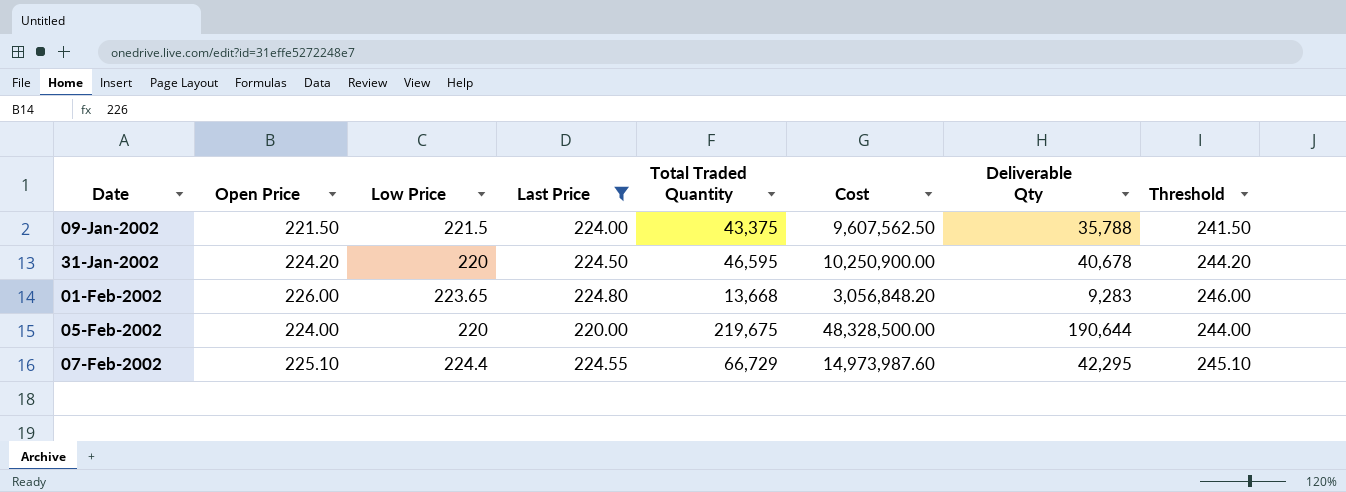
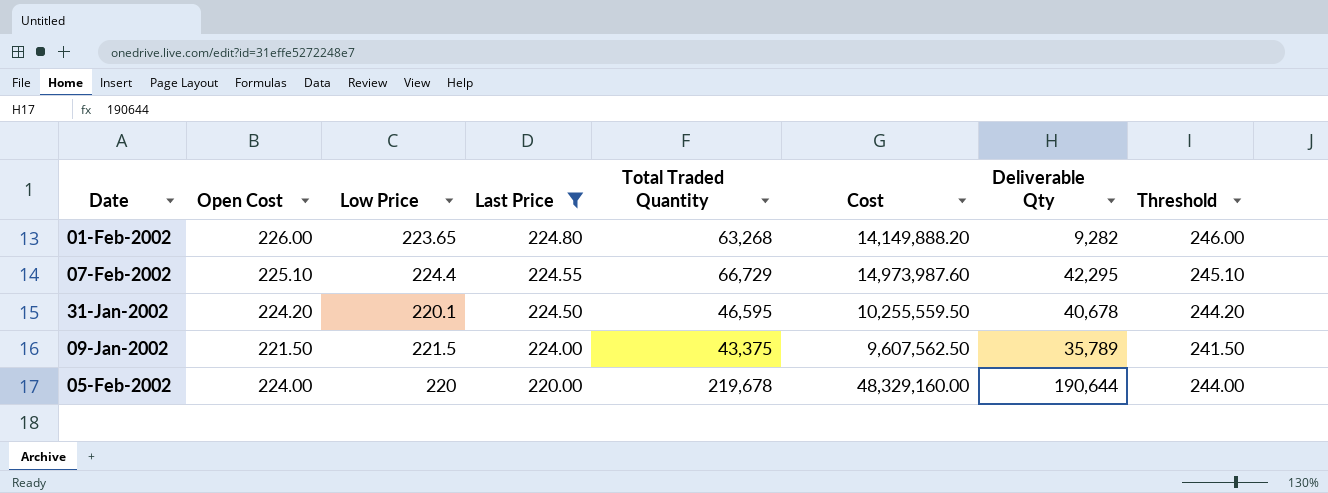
row order: Date ascending -> Last Price descending
column name: Open Price -> Open Cost
01-Feb-2002 | Total Traded Quantity: 13,668 -> 63,268
01-Feb-2002 | Cost: 3,056,848.20 -> 14,149,888.20
01-Feb-2002 | Deliverable Qty: 9,283 -> 9,282
31-Jan-2002 | Low Price: 220 -> 220.1
31-Jan-2002 | Cost: 10,250,900.00 -> 10,255,559.50
09-Jan-2002 | Deliverable Qty: 35,788 -> 35,789
05-Feb-2002 | Total Traded Quantity: 219,675 -> 219,678
05-Feb-2002 | Cost: 48,328,500.00 -> 48,329,160.00

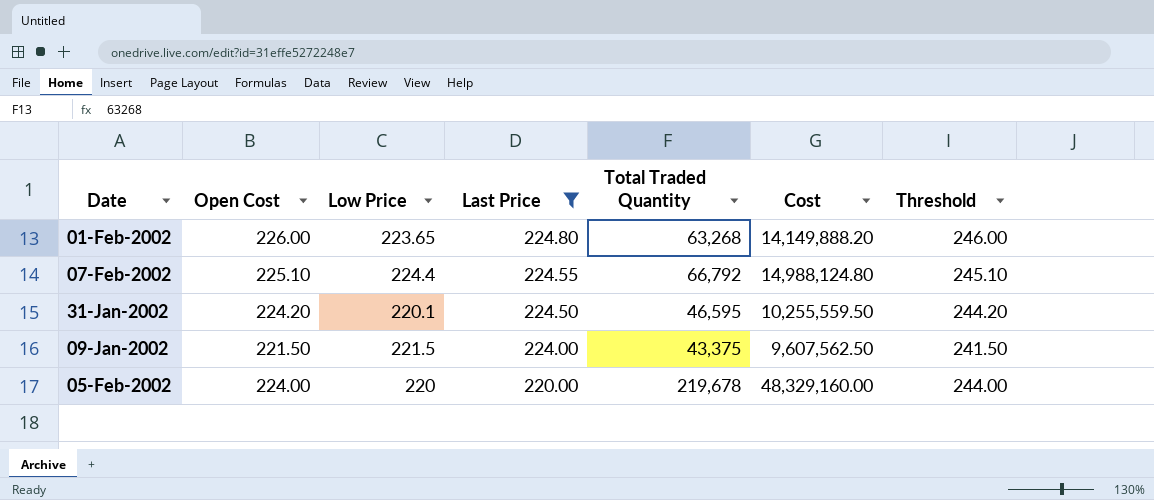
column Deliverable Qty | position: 7 -> none
07-Feb-2002 | Total Traded Quantity: 66,729 -> 66,792
07-Feb-2002 | Cost: 14,973,987.60 -> 14,988,124.80

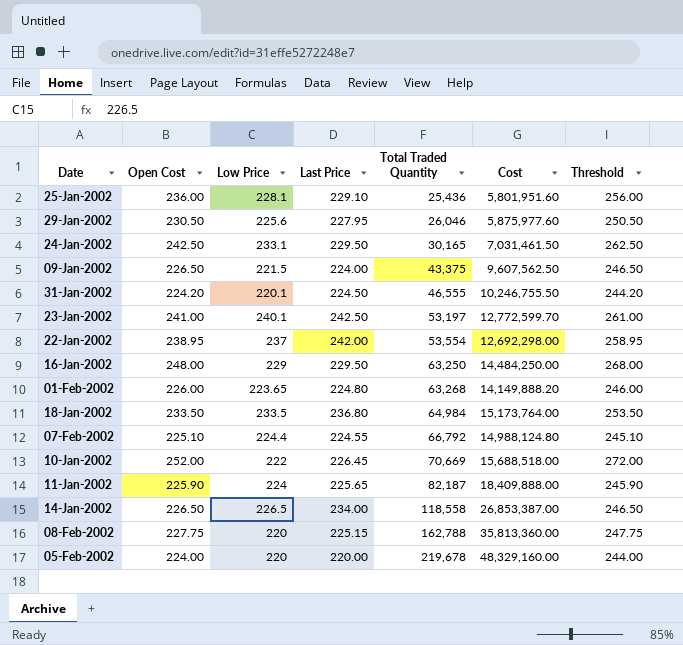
filter: Last Price <= 224.80 -> none
row order: Last Price descending -> Total Traded Quantity ascending
09-Jan-2002 | Open Cost: 221.50 -> 226.50
09-Jan-2002 | Threshold: 241.50 -> 246.50
31-Jan-2002 | Total Traded Quantity: 46,595 -> 46,555
31-Jan-2002 | Cost: 10,255,559.50 -> 10,246,755.50

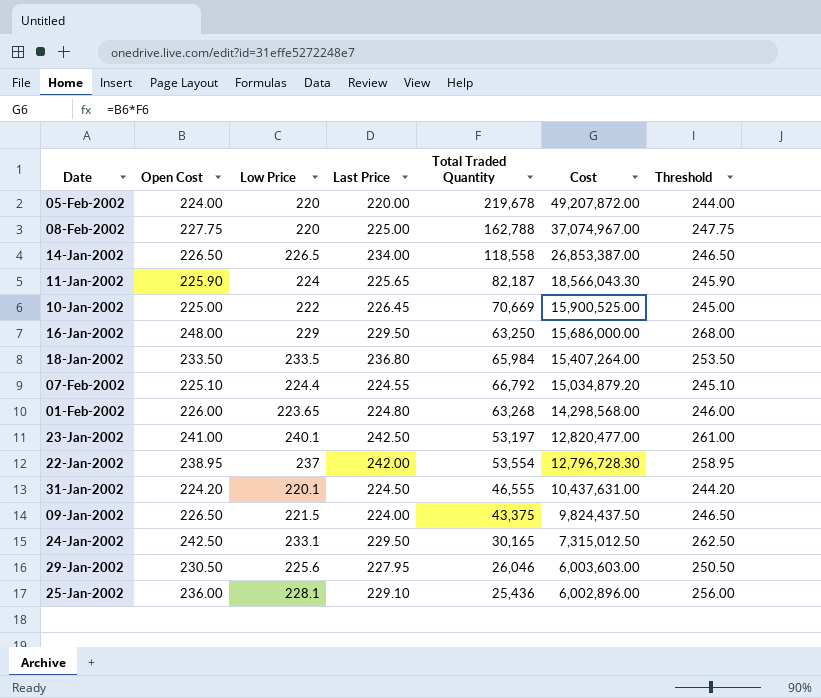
row order: Total Traded Quantity ascending -> Cost descending
column Cost | formula: [Low Price] * [Total Traded Quantity] -> [Open Cost] * [Total Traded Quantity]
08-Feb-2002 | Last Price: 225.15 -> 225.00
10-Jan-2002 | Open Cost: 252.00 -> 225.00
10-Jan-2002 | Threshold: 272.00 -> 245.00
18-Jan-2002 | Total Traded Quantity: 64,984 -> 65,984

